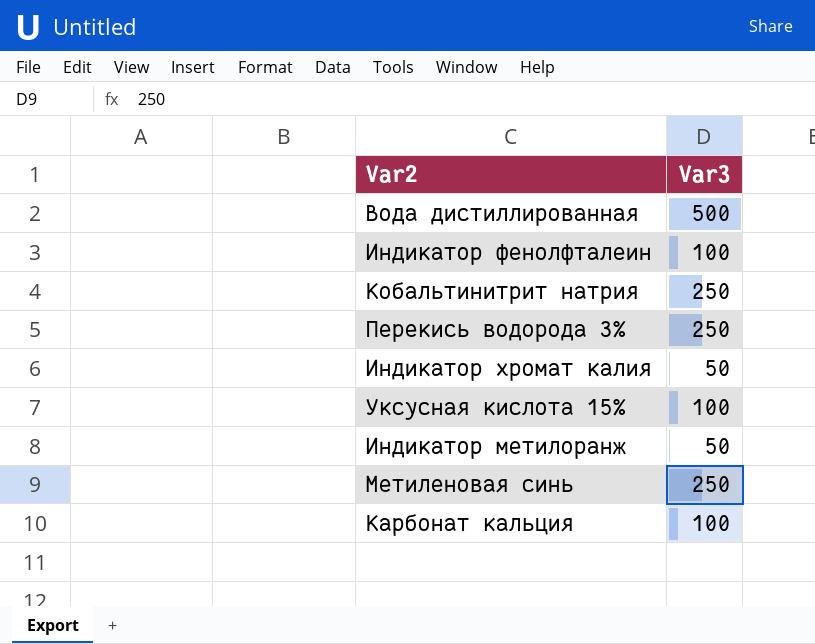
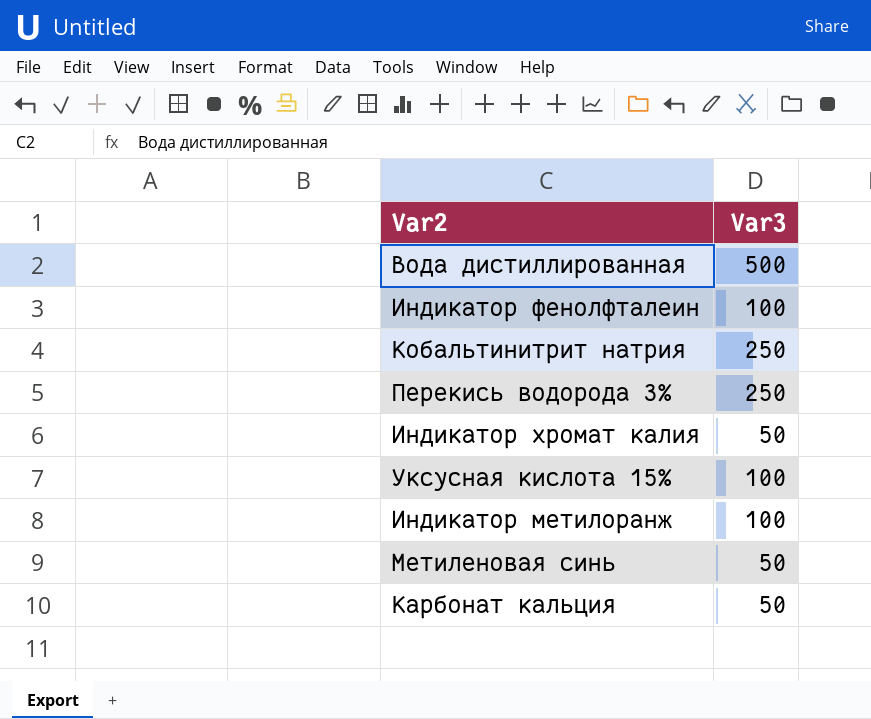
Индикатор метилоранж | Var3: 50 -> 100
Метиленовая синь | Var3: 250 -> 50
Карбонат кальция | Var3: 100 -> 50

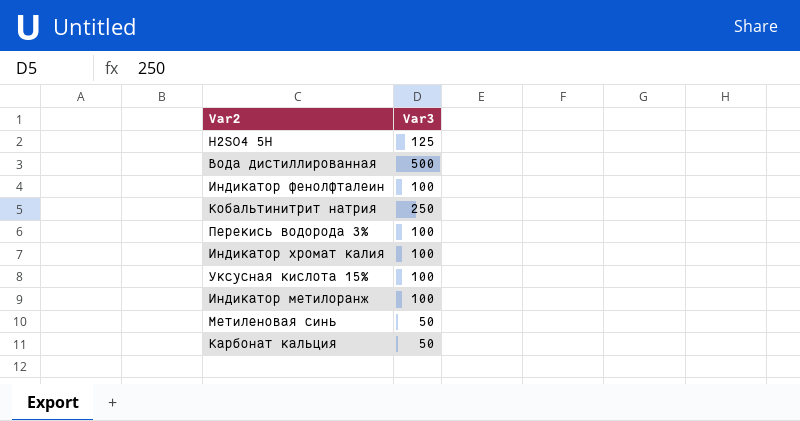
row H2SO4 5H: none -> 125
Перекись водорода 3% | Var3: 250 -> 100
Индикатор хромат калия | Var3: 50 -> 100

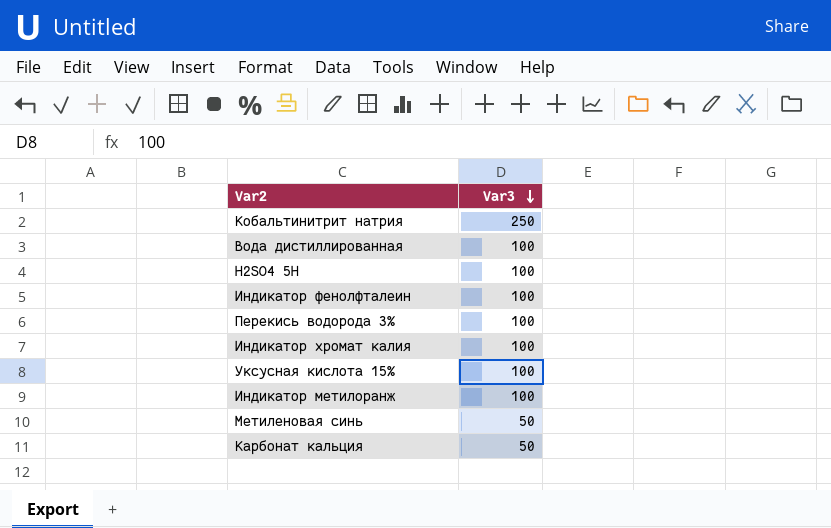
row order: none -> Var3 descending
Вода дистиллированная | Var3: 500 -> 100
H2SO4 5H | Var3: 125 -> 100

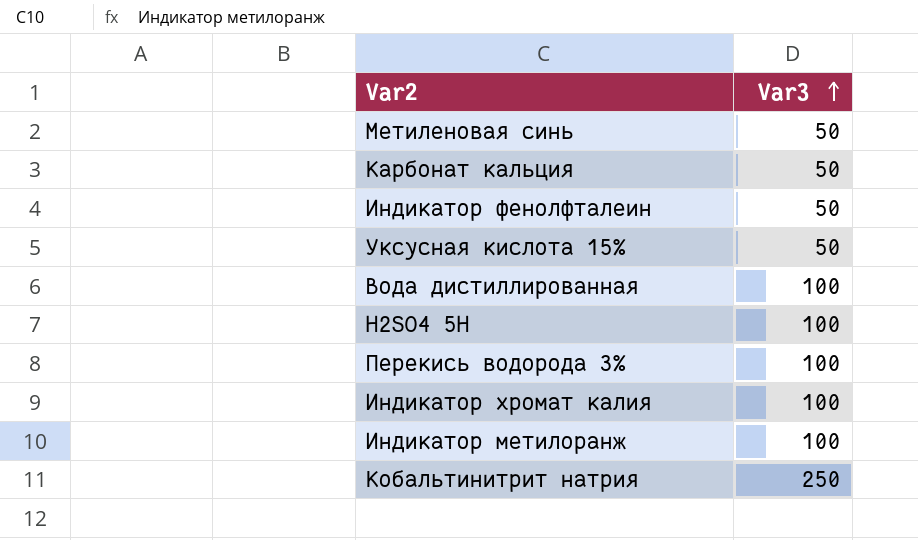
row order: Var3 descending -> Var3 ascending
Индикатор фенолфталеин | Var3: 100 -> 50
Уксусная кислота 15% | Var3: 100 -> 50

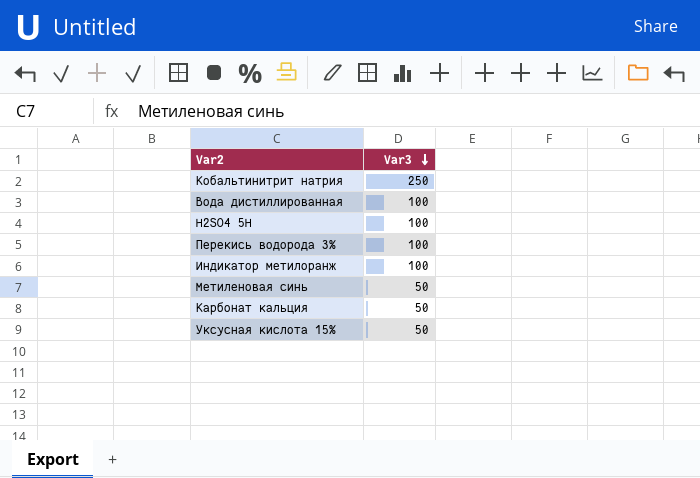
row order: Var3 ascending -> Var3 descending
row Индикатор фенолфталеин: 50 -> none
row Индикатор хромат калия: 100 -> none

